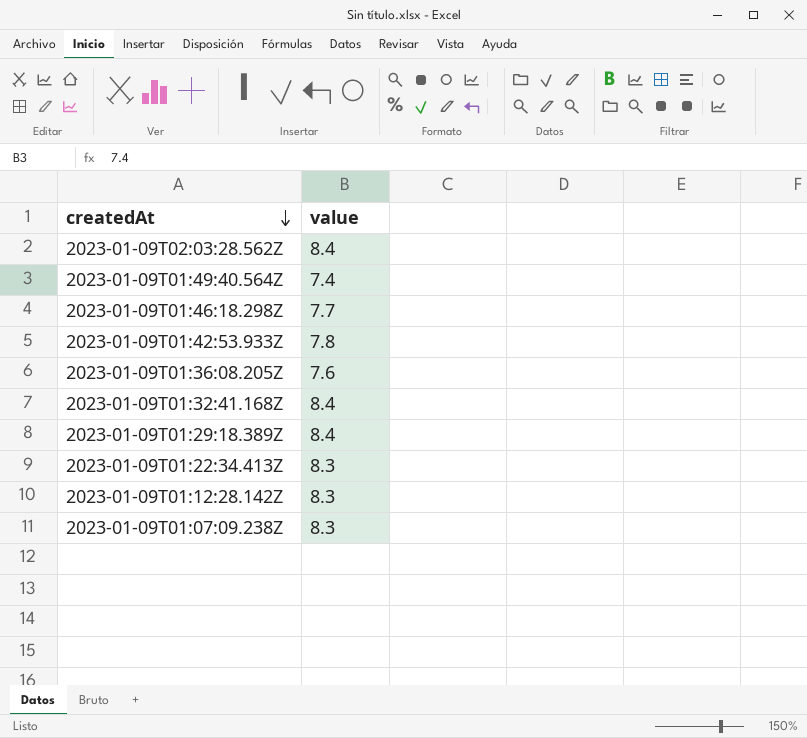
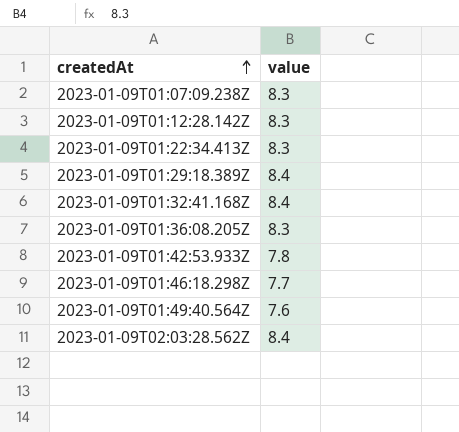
row order: createdAt descending -> createdAt ascending
2023-01-09T01:36:08.205Z | value: 7.6 -> 8.3
2023-01-09T01:49:40.564Z | value: 7.4 -> 7.6

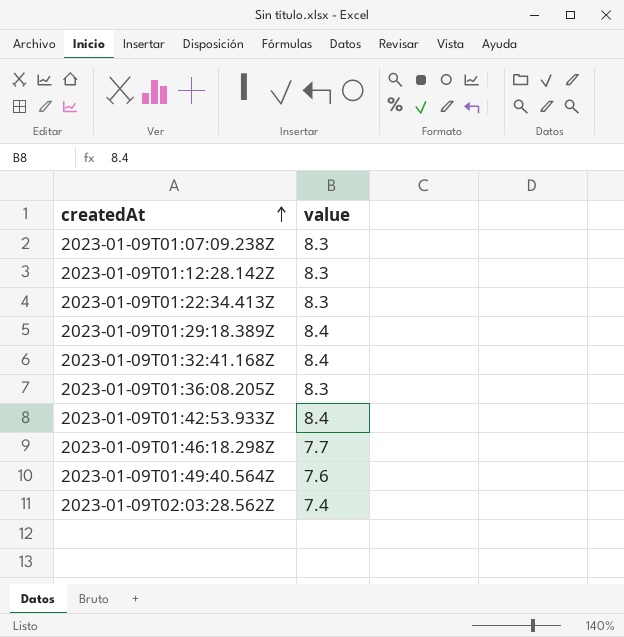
2023-01-09T01:42:53.933Z | value: 7.8 -> 8.4
2023-01-09T02:03:28.562Z | value: 8.4 -> 7.4

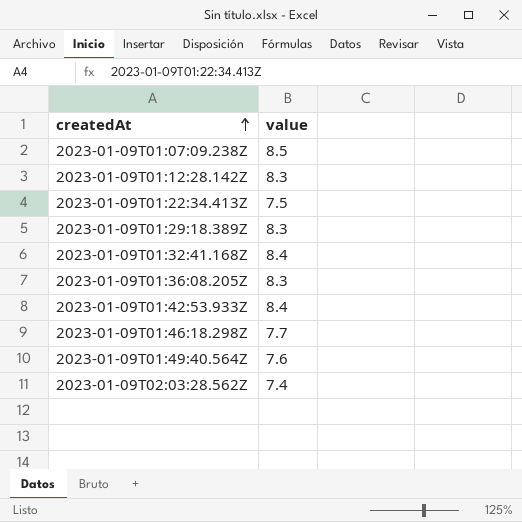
2023-01-09T01:07:09.238Z | value: 8.3 -> 8.5
2023-01-09T01:22:34.413Z | value: 8.3 -> 7.5
2023-01-09T01:29:18.389Z | value: 8.4 -> 8.3

